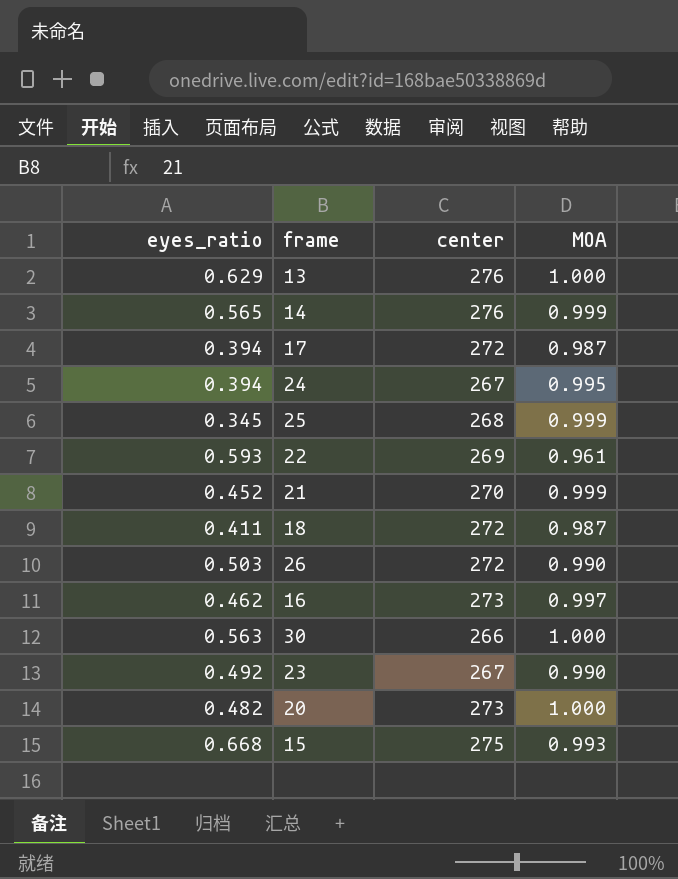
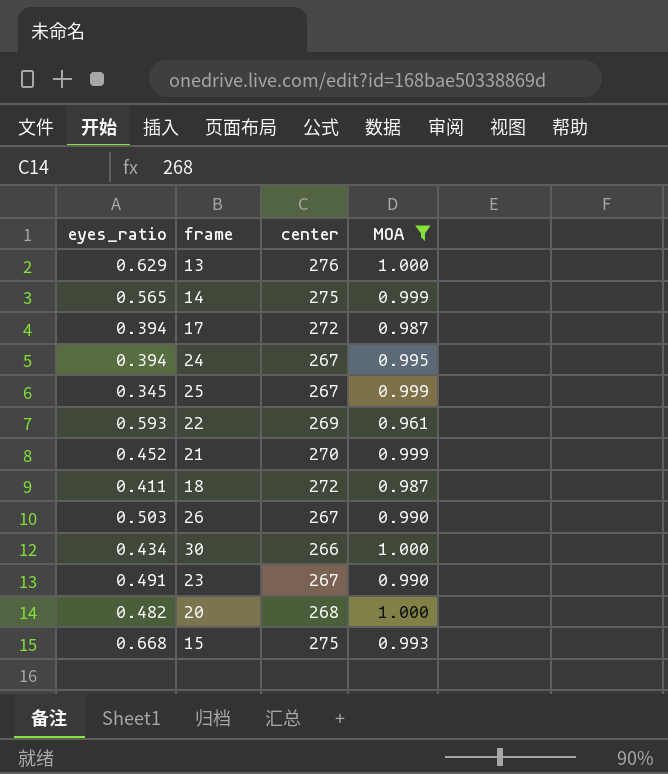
filter: none -> MOA != 0.997
14 | center: 276 -> 275
25 | center: 268 -> 267
26 | center: 272 -> 267
30 | eyes_ratio: 0.563 -> 0.434
23 | eyes_ratio: 0.492 -> 0.491
20 | center: 273 -> 268

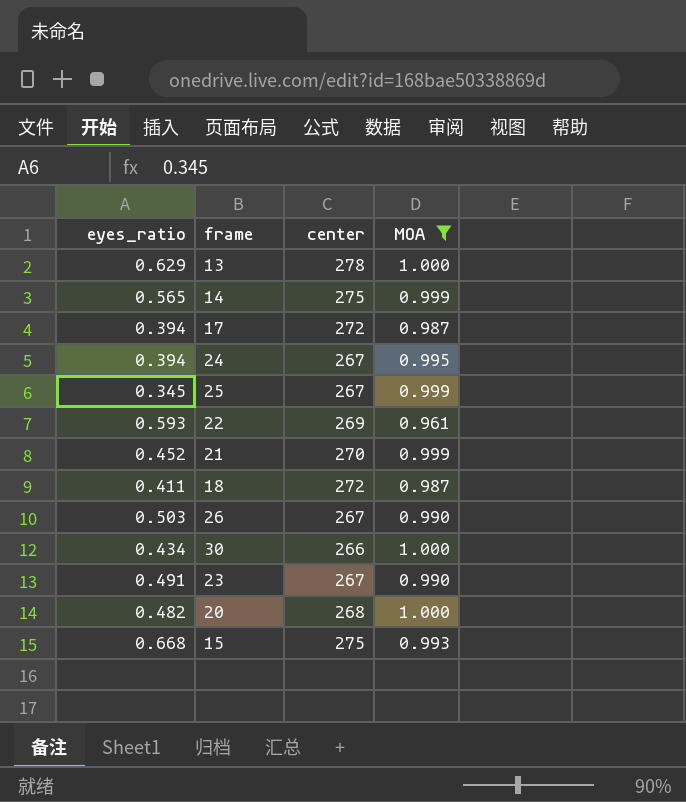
13 | center: 276 -> 278

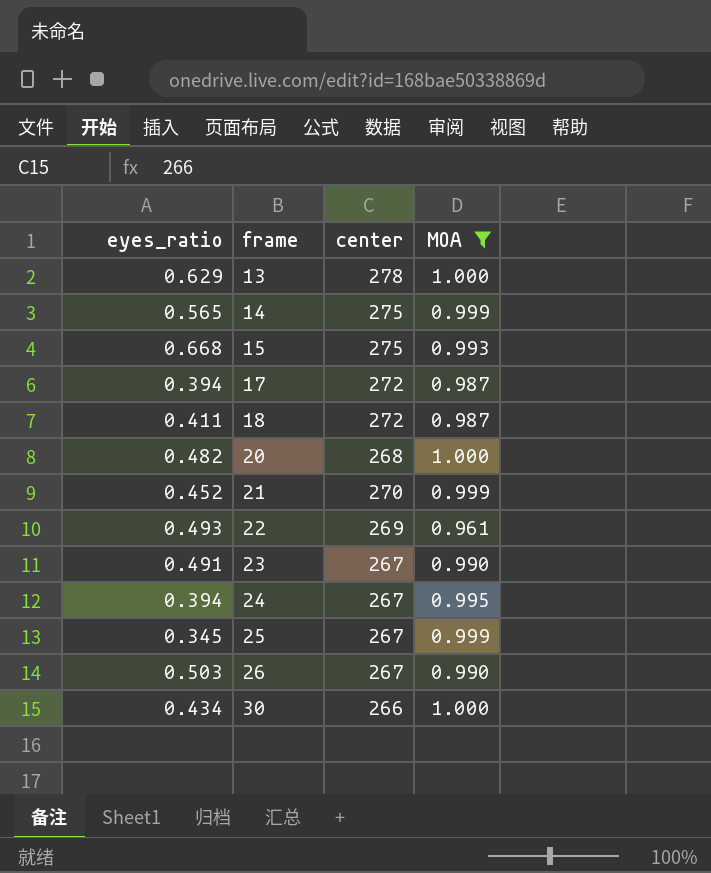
row order: none -> frame ascending
22 | eyes_ratio: 0.593 -> 0.493

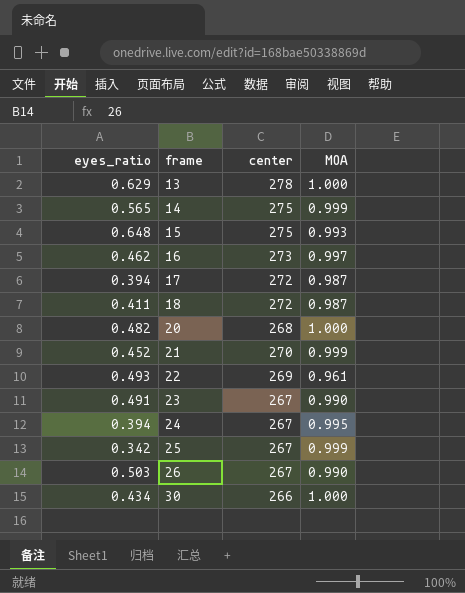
filter: MOA != 0.997 -> none
15 | eyes_ratio: 0.668 -> 0.648
25 | eyes_ratio: 0.345 -> 0.342

